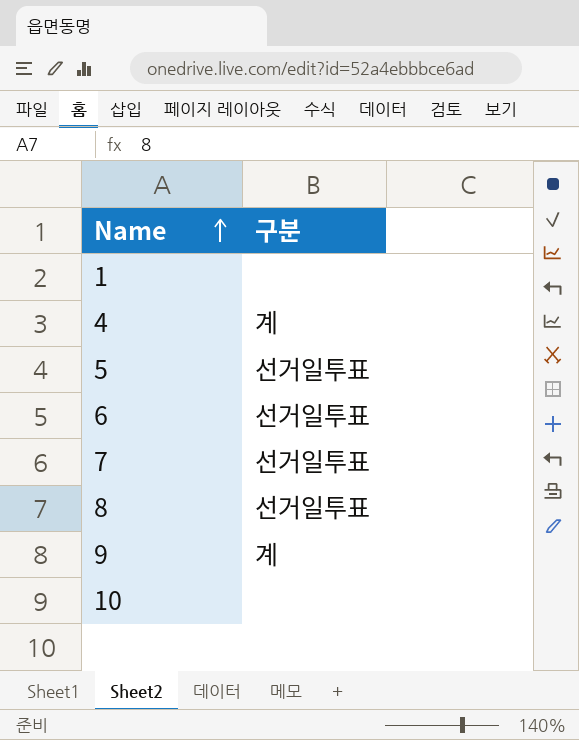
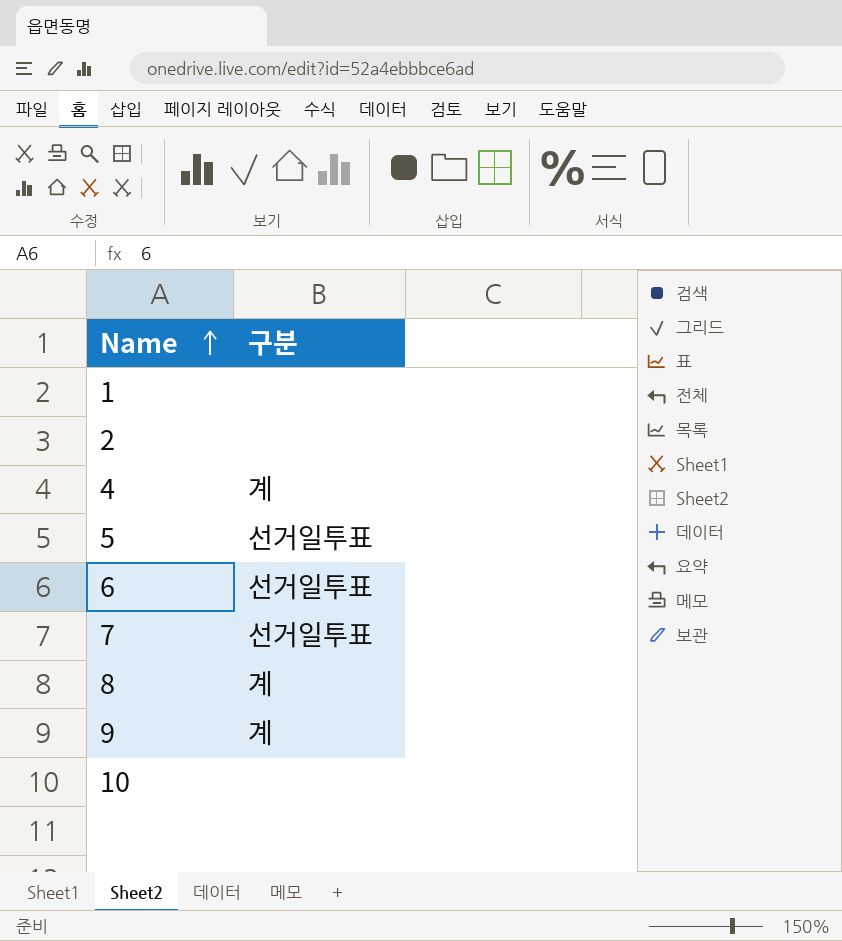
row 2: none -> none
8 | 구분: 선거일투표 -> 계

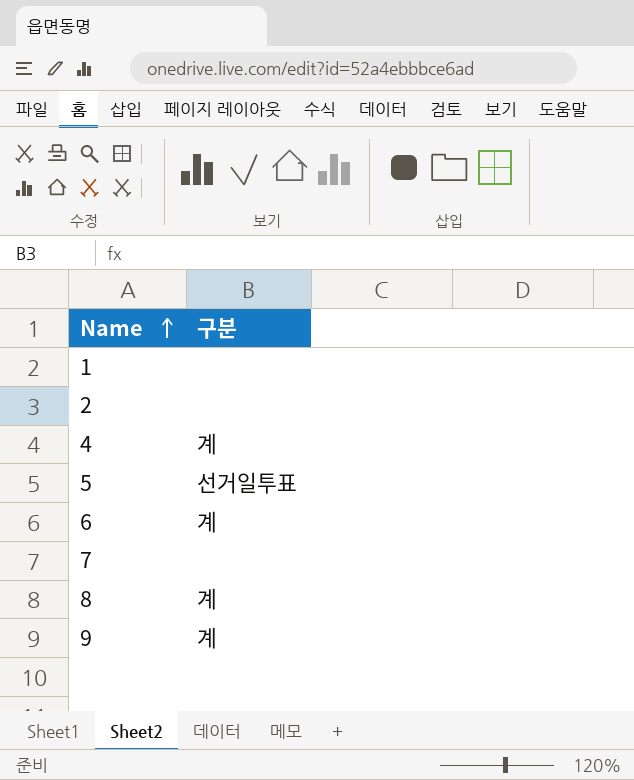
row 10: none -> none
6 | 구분: 선거일투표 -> 계
7 | 구분: 선거일투표 -> none

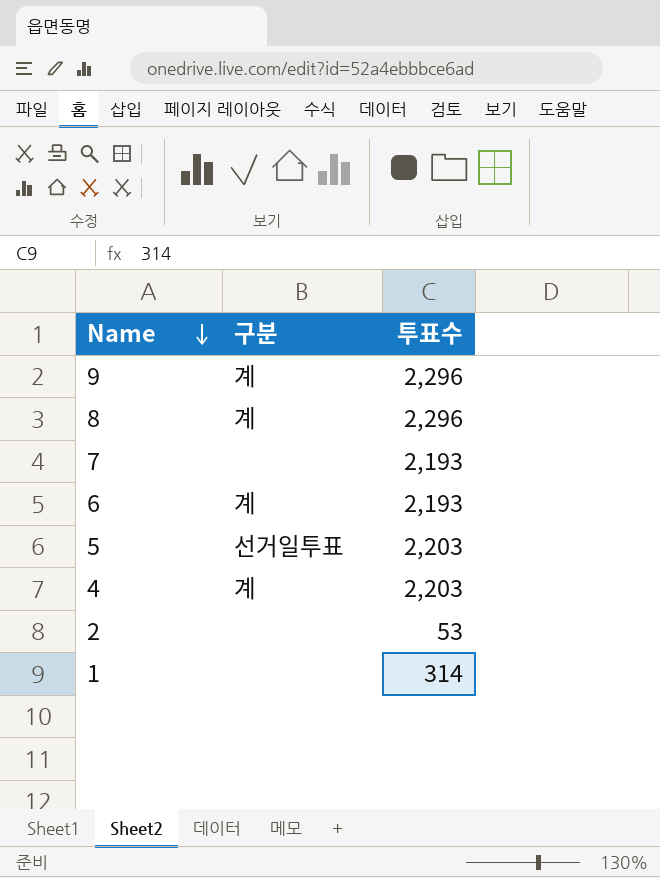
row order: Name ascending -> Name descending
column 투표수 | position: none -> 3

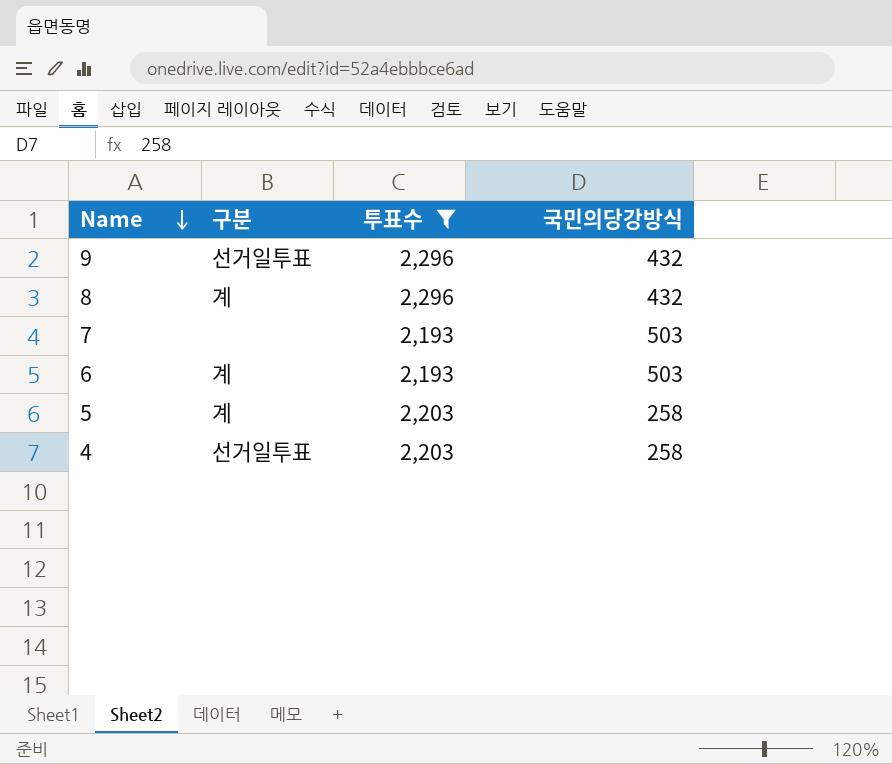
filter: none -> 투표수 >= 2,193
column 국민의당강방식 | position: none -> 4
9 | 구분: 계 -> 선거일투표
5 | 구분: 선거일투표 -> 계
4 | 구분: 계 -> 선거일투표

